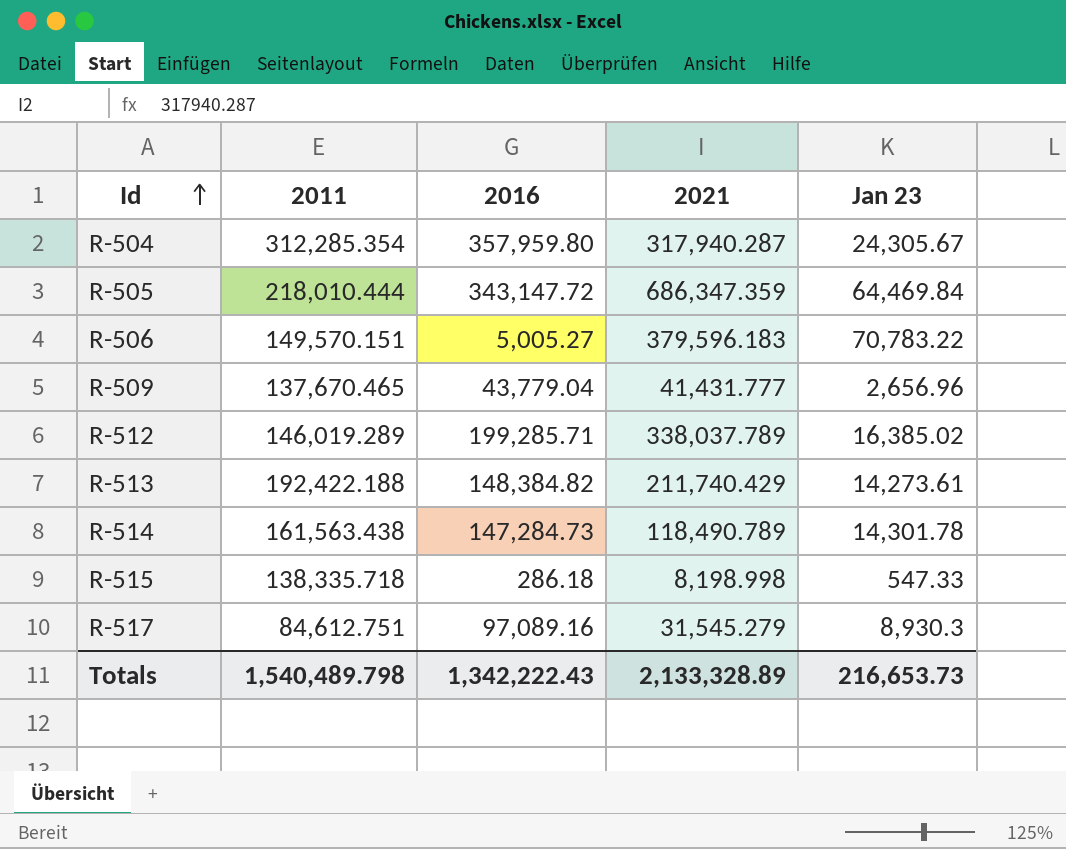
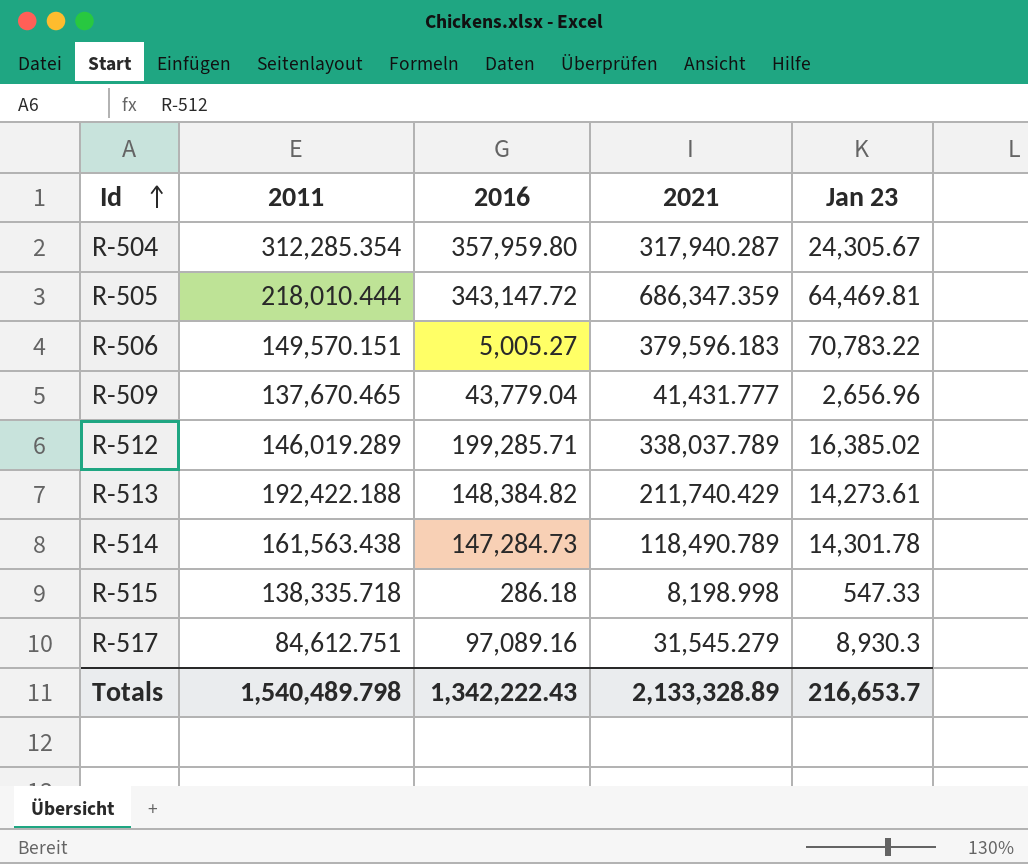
R-505 | Jan 23: 64,469.84 -> 64,469.81
Totals | Jan 23: 216,653.73 -> 216,653.7

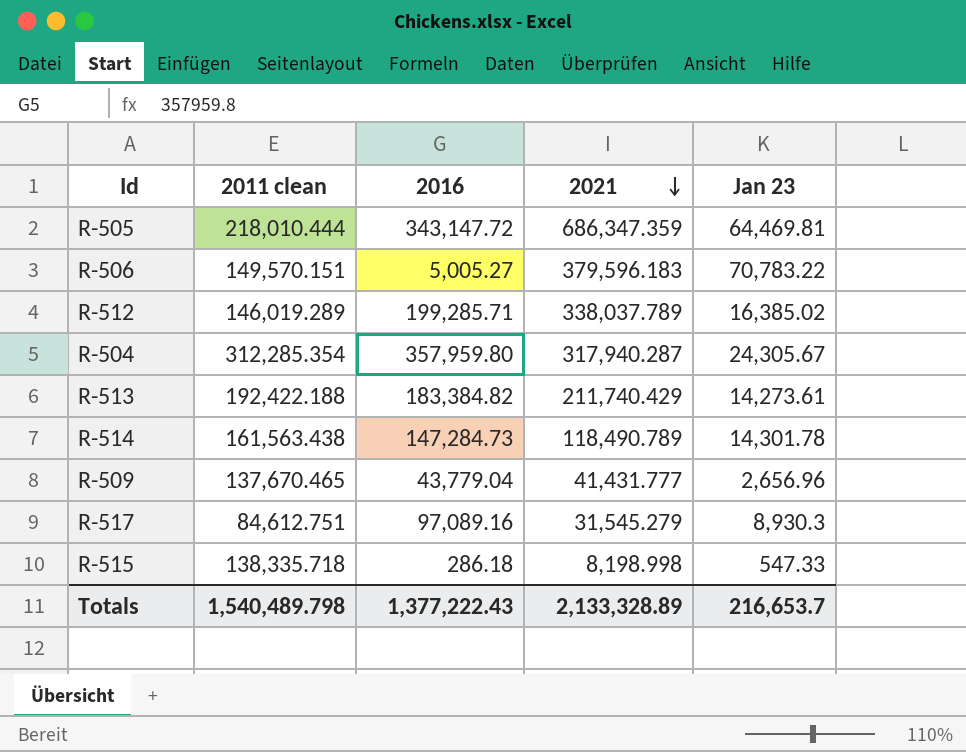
row order: Id ascending -> 2021 descending
column name: 2011 -> 2011 clean
R-513 | 2016: 148,384.82 -> 183,384.82
Totals | 2016: 1,342,222.43 -> 1,377,222.43

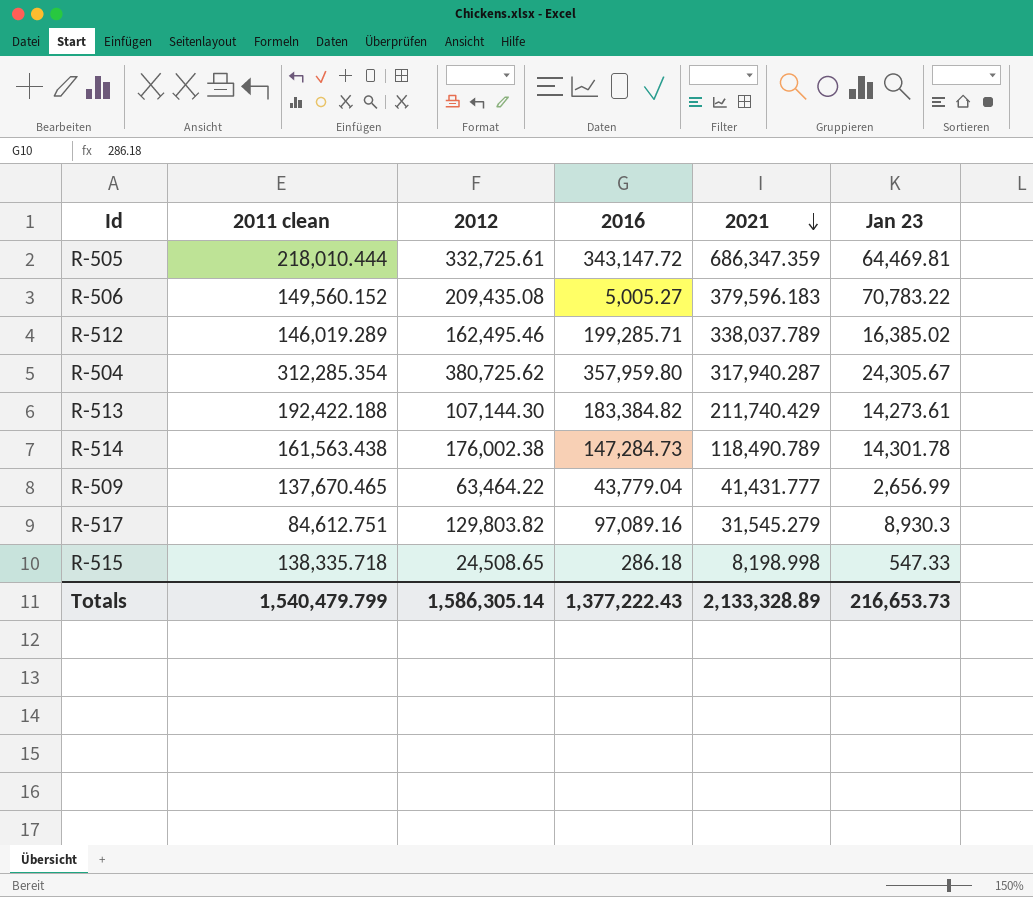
column 2012 | position: none -> 3
R-506 | 2011 clean: 149,570.151 -> 149,560.152
R-509 | Jan 23: 2,656.96 -> 2,656.99
Totals | 2011 clean: 1,540,489.798 -> 1,540,479.799
Totals | Jan 23: 216,653.7 -> 216,653.73

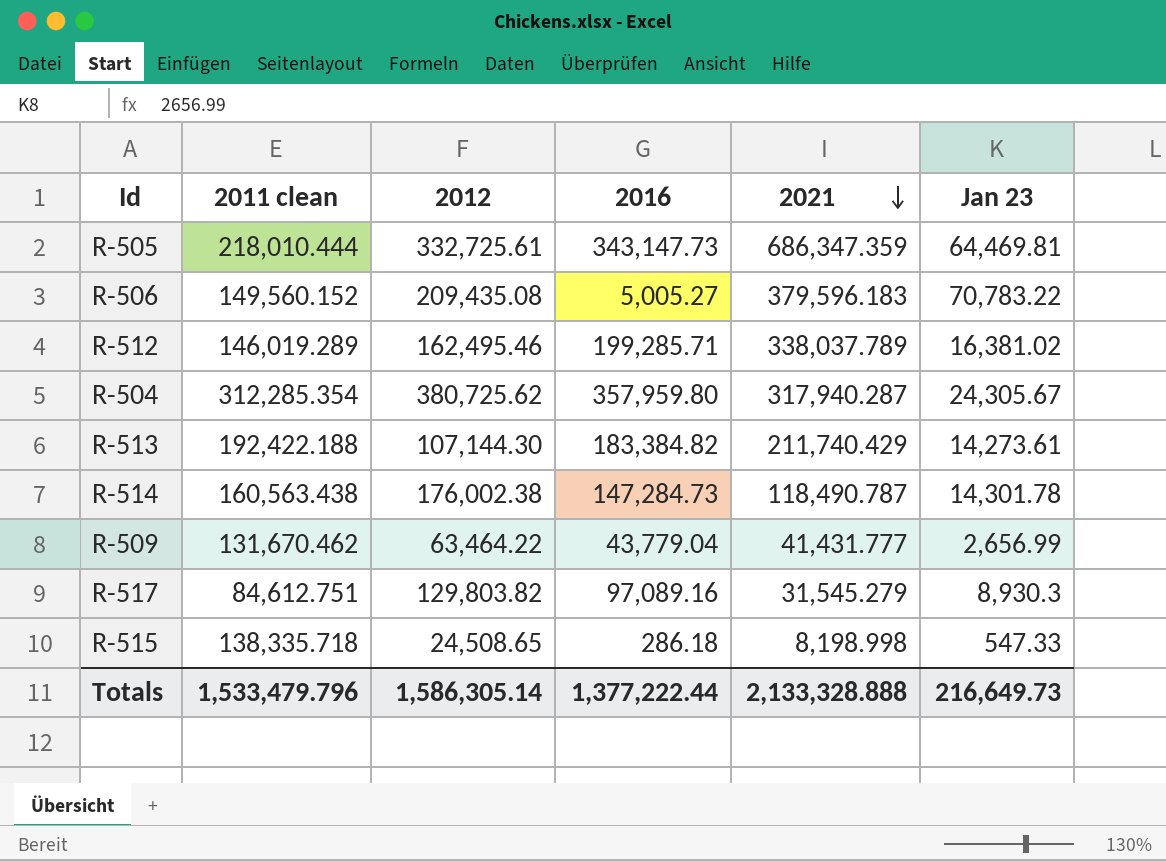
R-505 | 2016: 343,147.72 -> 343,147.73
R-512 | Jan 23: 16,385.02 -> 16,381.02
R-514 | 2011 clean: 161,563.438 -> 160,563.438
R-514 | 2021: 118,490.789 -> 118,490.787
R-509 | 2011 clean: 137,670.465 -> 131,670.462
Totals | 2011 clean: 1,540,479.799 -> 1,533,479.796
Totals | 2016: 1,377,222.43 -> 1,377,222.44
Totals | 2021: 2,133,328.89 -> 2,133,328.888
Totals | Jan 23: 216,653.73 -> 216,649.73

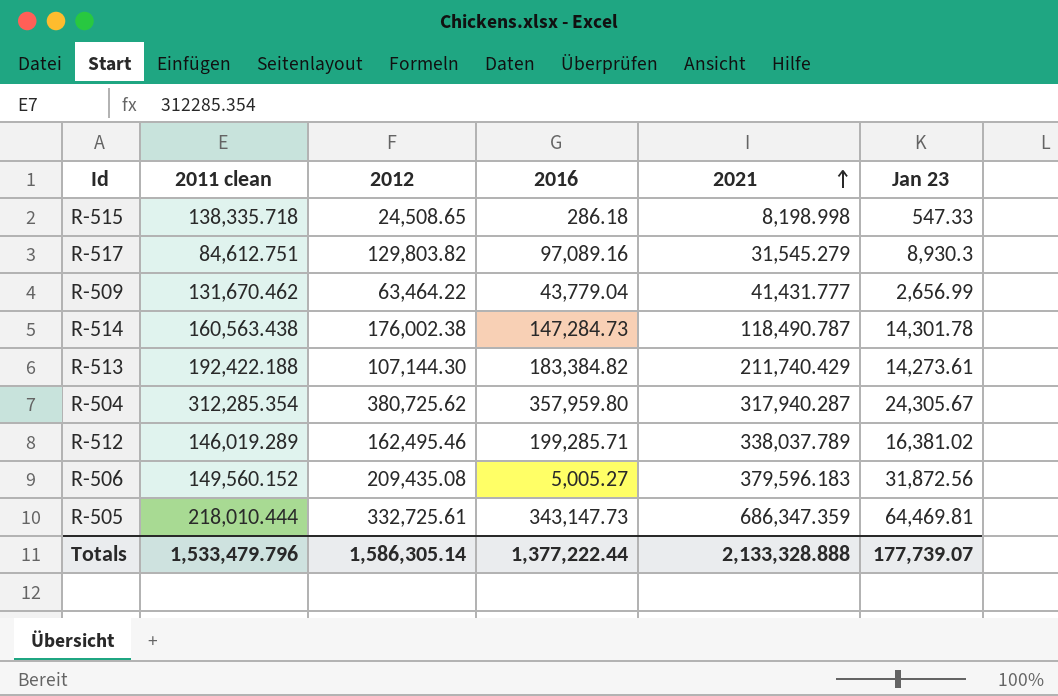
row order: 2021 descending -> 2021 ascending
R-506 | Jan 23: 70,783.22 -> 31,872.56
Totals | Jan 23: 216,649.73 -> 177,739.07

